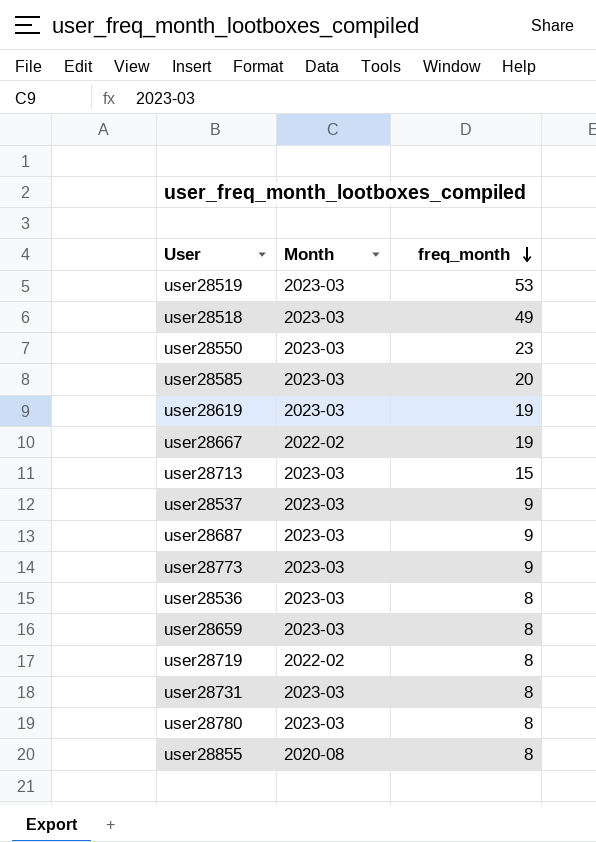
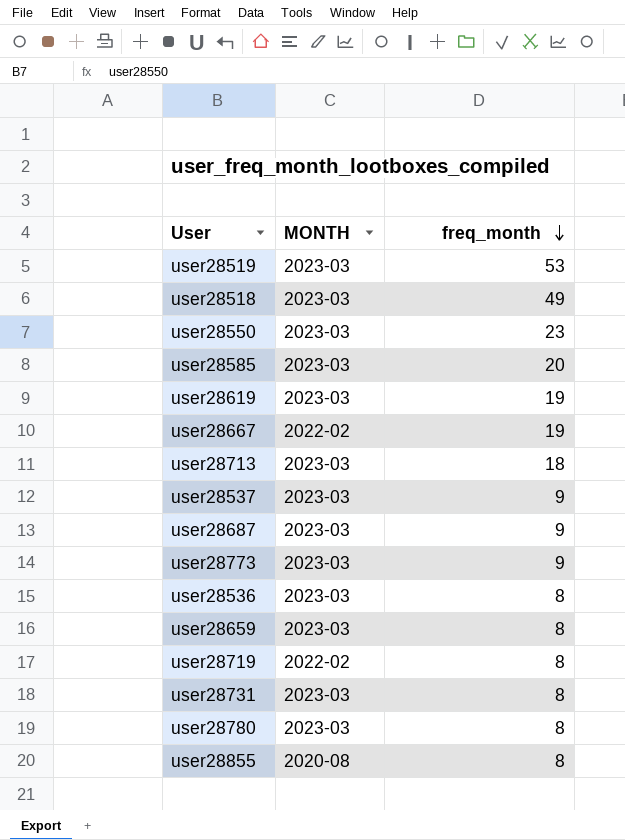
column name: Month -> MONTH
user28713 | freq_month: 15 -> 18

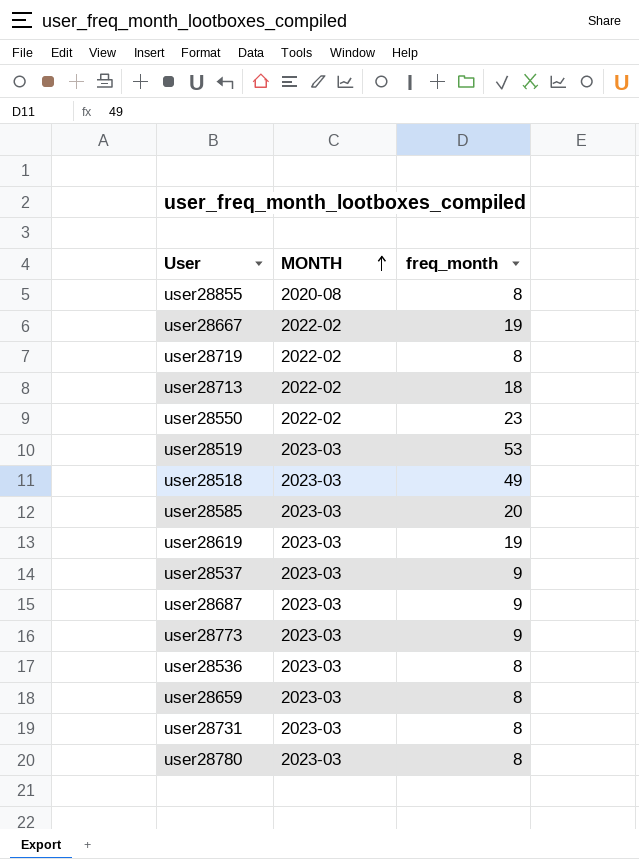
row order: freq_month descending -> MONTH ascending
user28713 | MONTH: 2023-03 -> 2022-02
user28550 | MONTH: 2023-03 -> 2022-02

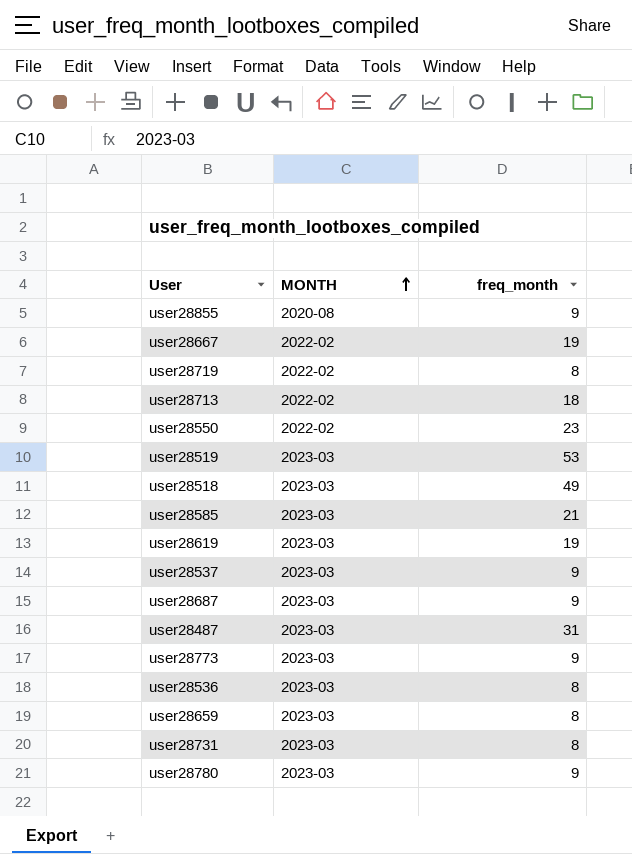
user28855 | freq_month: 8 -> 9
user28585 | freq_month: 20 -> 21
row user28487: none -> 2023-03 | 31
user28780 | freq_month: 8 -> 9

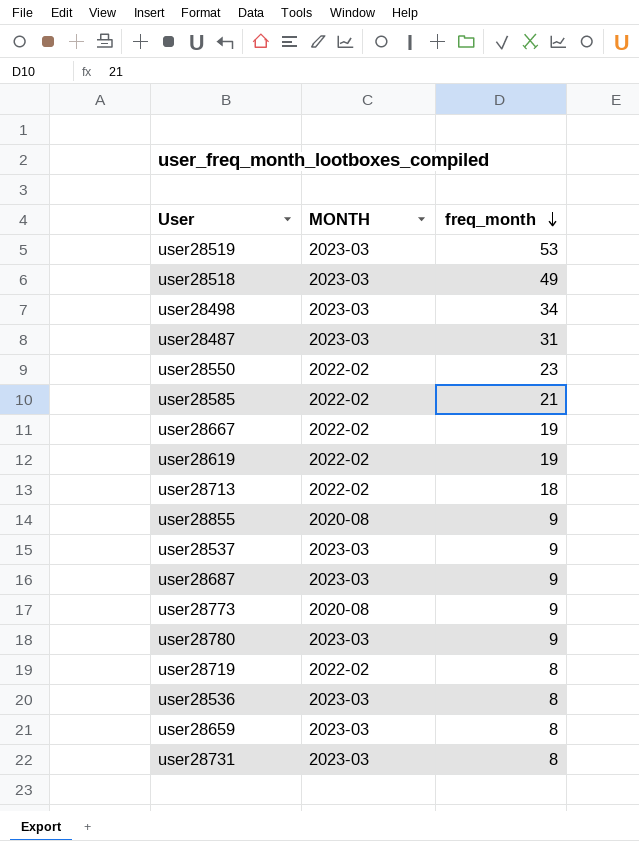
row order: MONTH ascending -> freq_month descending
row user28498: none -> 2023-03 | 34
user28585 | MONTH: 2023-03 -> 2022-02
user28619 | MONTH: 2023-03 -> 2022-02
user28773 | MONTH: 2023-03 -> 2020-08

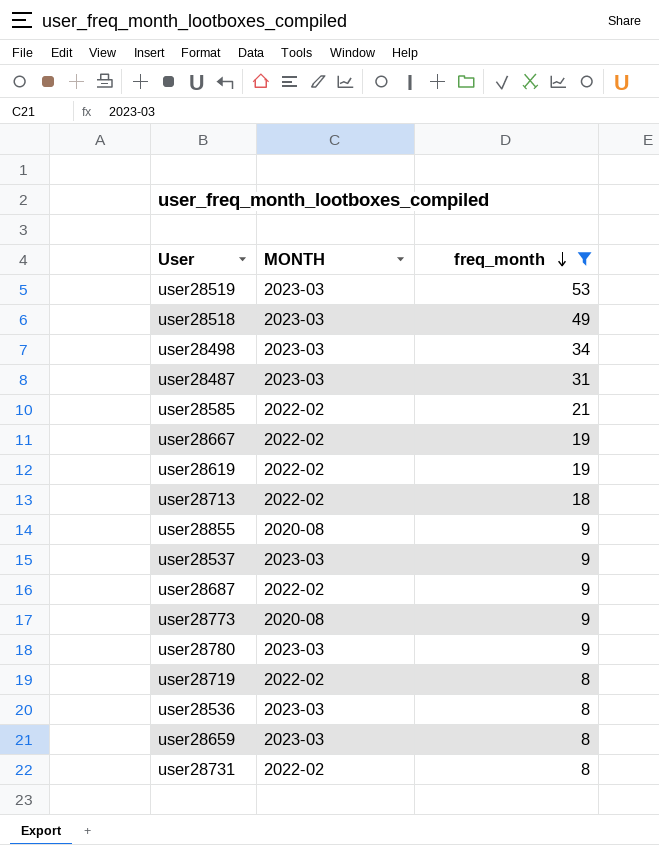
filter: none -> freq_month != 23
user28687 | MONTH: 2023-03 -> 2022-02
user28731 | MONTH: 2023-03 -> 2022-02

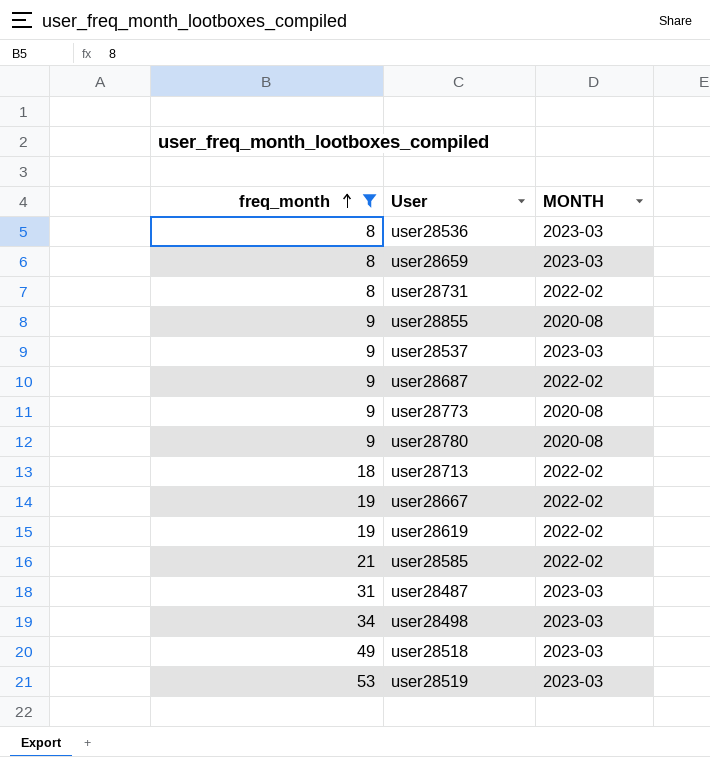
row order: freq_month descending -> freq_month ascending
column freq_month | position: 3 -> 1
row user28719: 2022-02 | 8 -> none
user28780 | MONTH: 2023-03 -> 2020-08

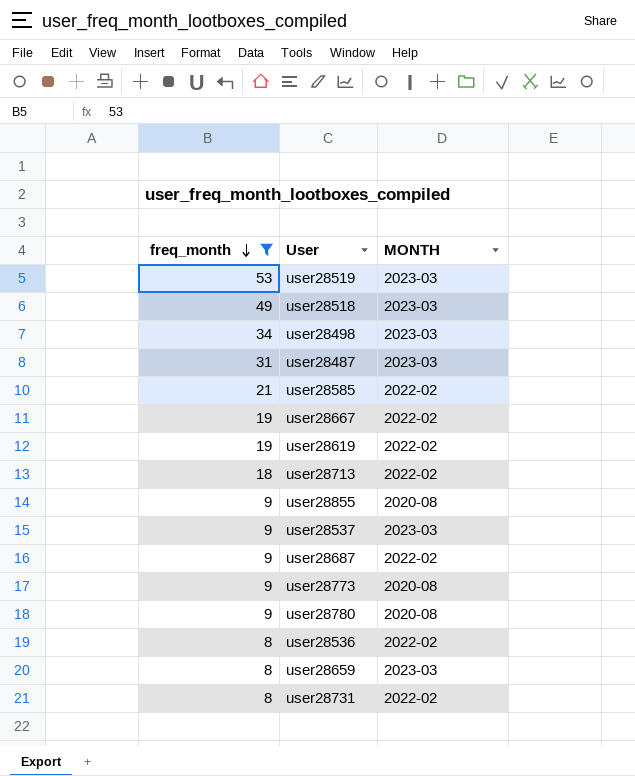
row order: freq_month ascending -> freq_month descending
user28536 | MONTH: 2023-03 -> 2022-02

